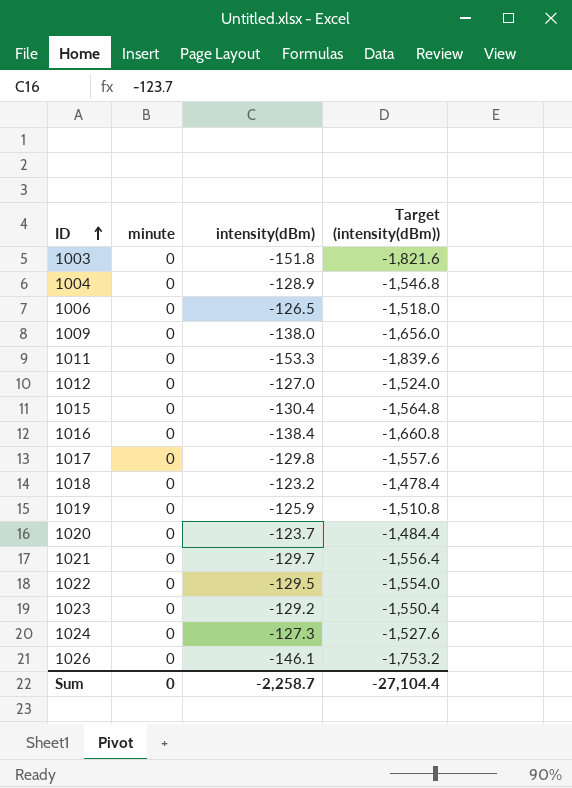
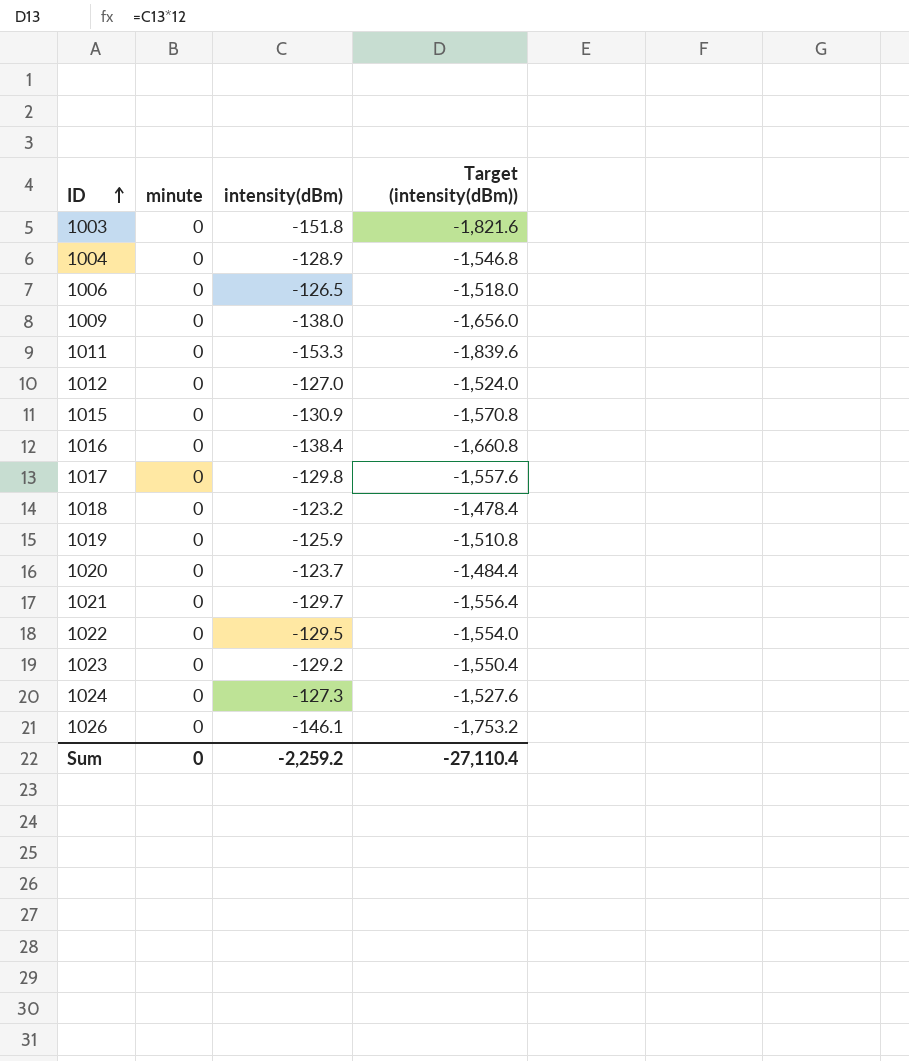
1015 | intensity(dBm): -130.4 -> -130.9
1015 | Target (intensity(dBm)): -1,564.8 -> -1,570.8
Sum | intensity(dBm): -2,258.7 -> -2,259.2
Sum | Target (intensity(dBm)): -27,104.4 -> -27,110.4

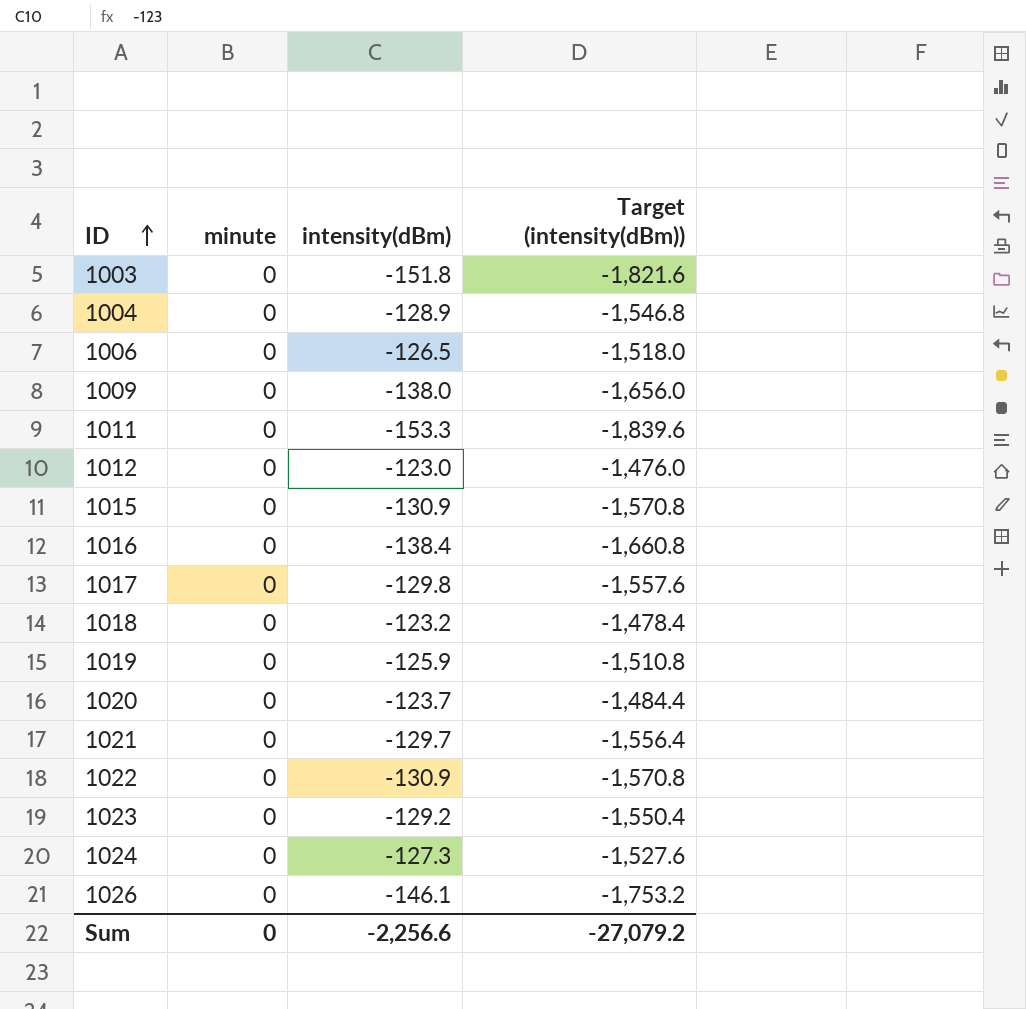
1012 | intensity(dBm): -127.0 -> -123.0
1012 | Target (intensity(dBm)): -1,524.0 -> -1,476.0
1022 | intensity(dBm): -129.5 -> -130.9
1022 | Target (intensity(dBm)): -1,554.0 -> -1,570.8
Sum | intensity(dBm): -2,259.2 -> -2,256.6
Sum | Target (intensity(dBm)): -27,110.4 -> -27,079.2

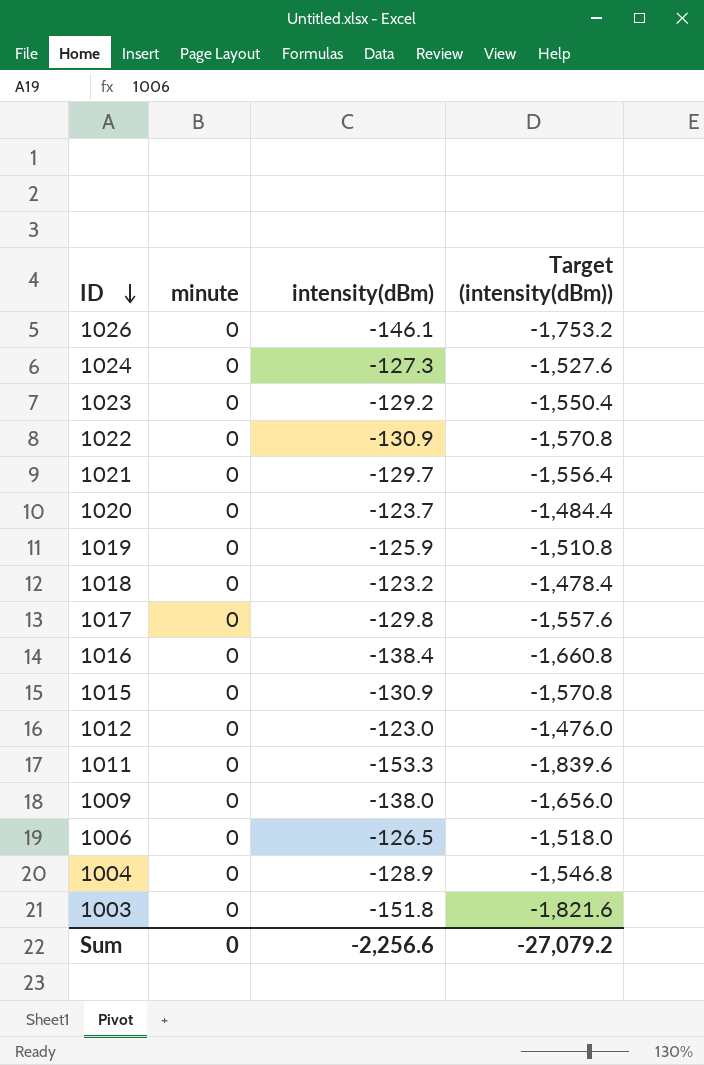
row order: ID ascending -> ID descending

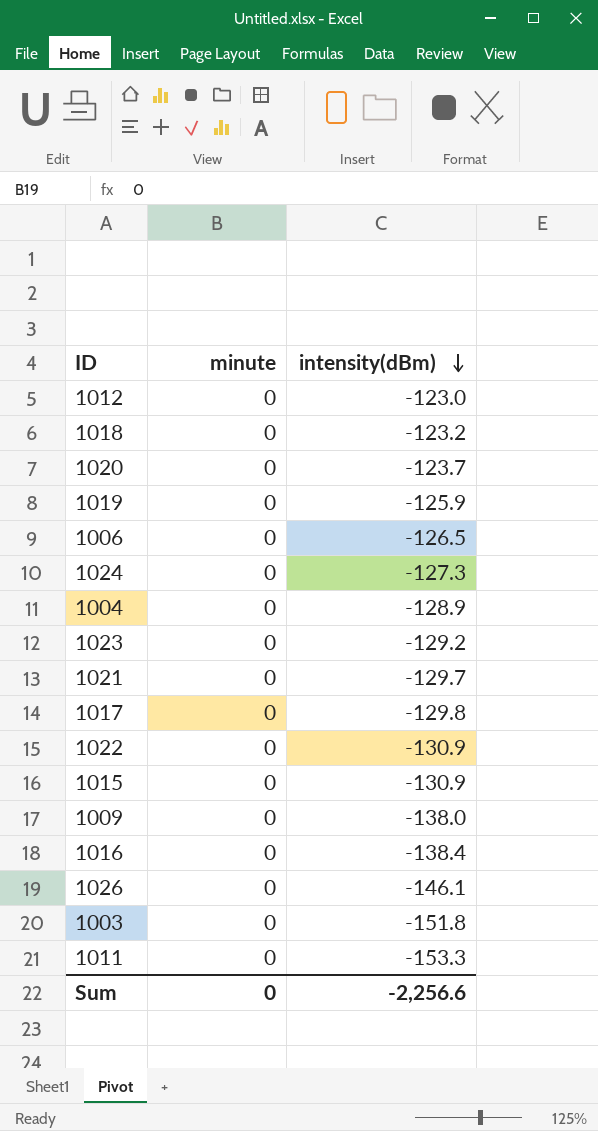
row order: ID descending -> intensity(dBm) descending
column Target (intensity(dBm)) | formula: [intensity(dBm)] * 12 -> none

